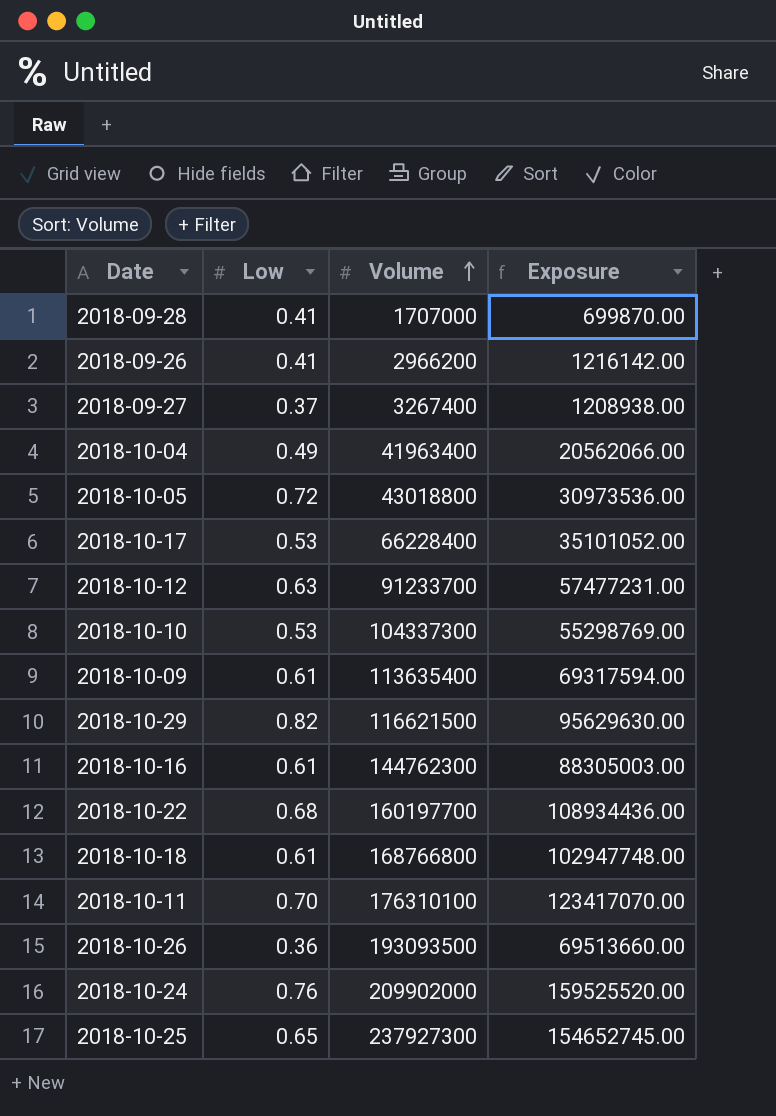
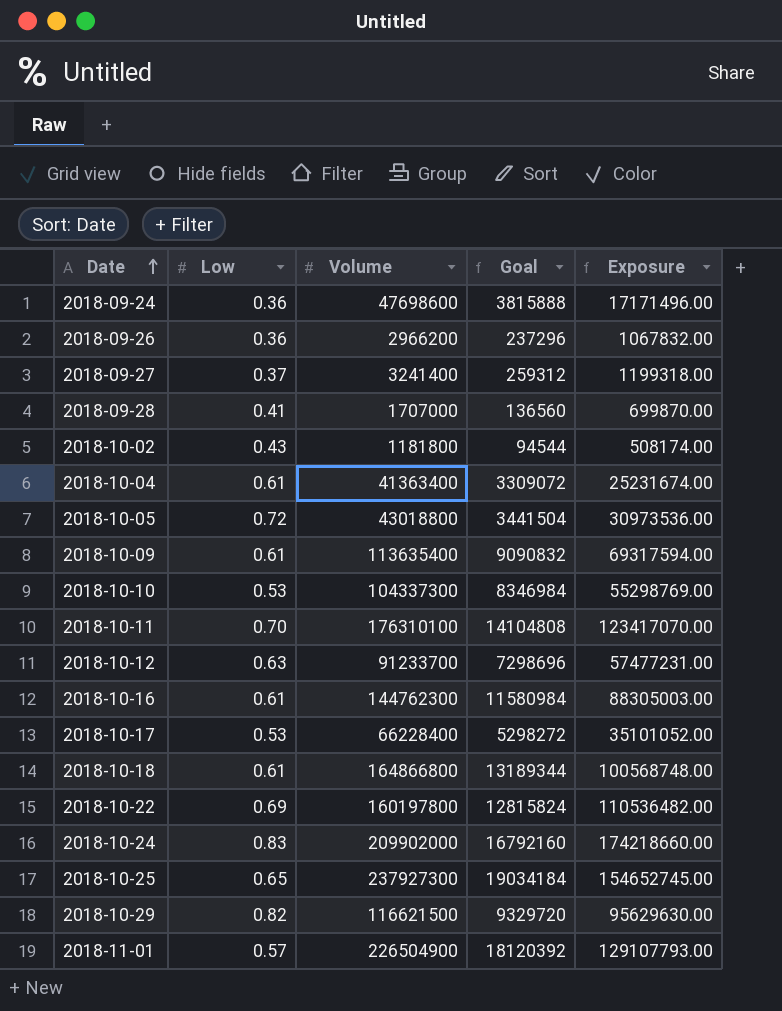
row order: Volume ascending -> Date ascending
column Goal | formula: none -> [Volume] * 0.08
row 2018-10-26: 0.36 | 193093500 | 69513660.00 -> none
row 2018-09-24: none -> 0.36 | 47698600 | 3815888 | 17171496.00
2018-09-26 | Low: 0.41 -> 0.36
2018-09-26 | Exposure: 1216142.00 -> 1067832.00
2018-09-27 | Volume: 3267400 -> 3241400
2018-09-27 | Exposure: 1208938.00 -> 1199318.00
row 2018-10-02: none -> 0.43 | 1181800 | 94544 | 508174.00
2018-10-04 | Low: 0.49 -> 0.61
2018-10-04 | Volume: 41963400 -> 41363400
2018-10-04 | Exposure: 20562066.00 -> 25231674.00
2018-10-18 | Volume: 168766800 -> 164866800
2018-10-18 | Exposure: 102947748.00 -> 100568748.00
2018-10-22 | Low: 0.68 -> 0.69
2018-10-22 | Volume: 160197700 -> 160197800
2018-10-22 | Exposure: 108934436.00 -> 110536482.00
2018-10-24 | Low: 0.76 -> 0.83
2018-10-24 | Exposure: 159525520.00 -> 174218660.00
row 2018-11-01: none -> 0.57 | 226504900 | 18120392 | 129107793.00

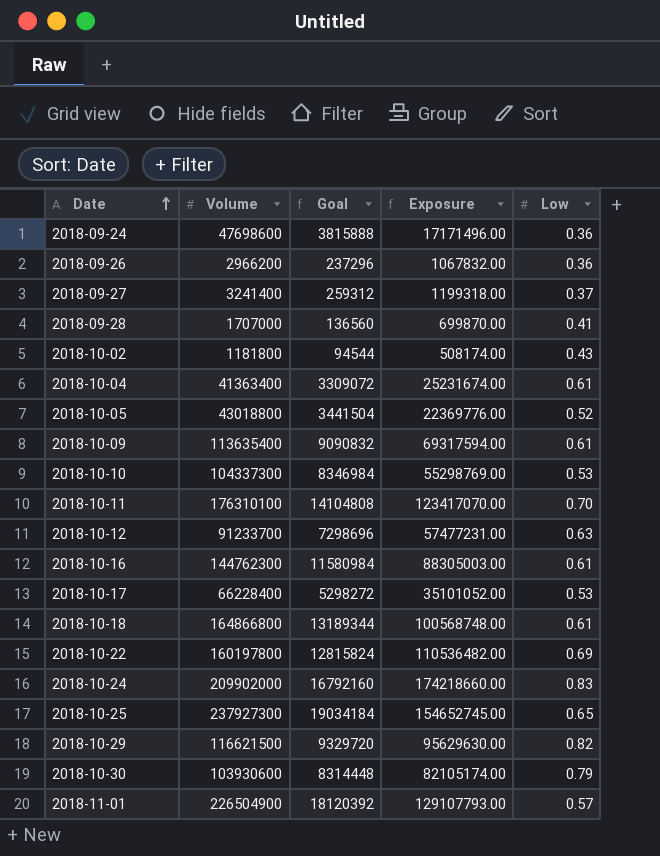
column Low | position: 2 -> 5
2018-10-05 | Exposure: 30973536.00 -> 22369776.00
2018-10-05 | Low: 0.72 -> 0.52
row 2018-10-30: none -> 103930600 | 8314448 | 82105174.00 | 0.79

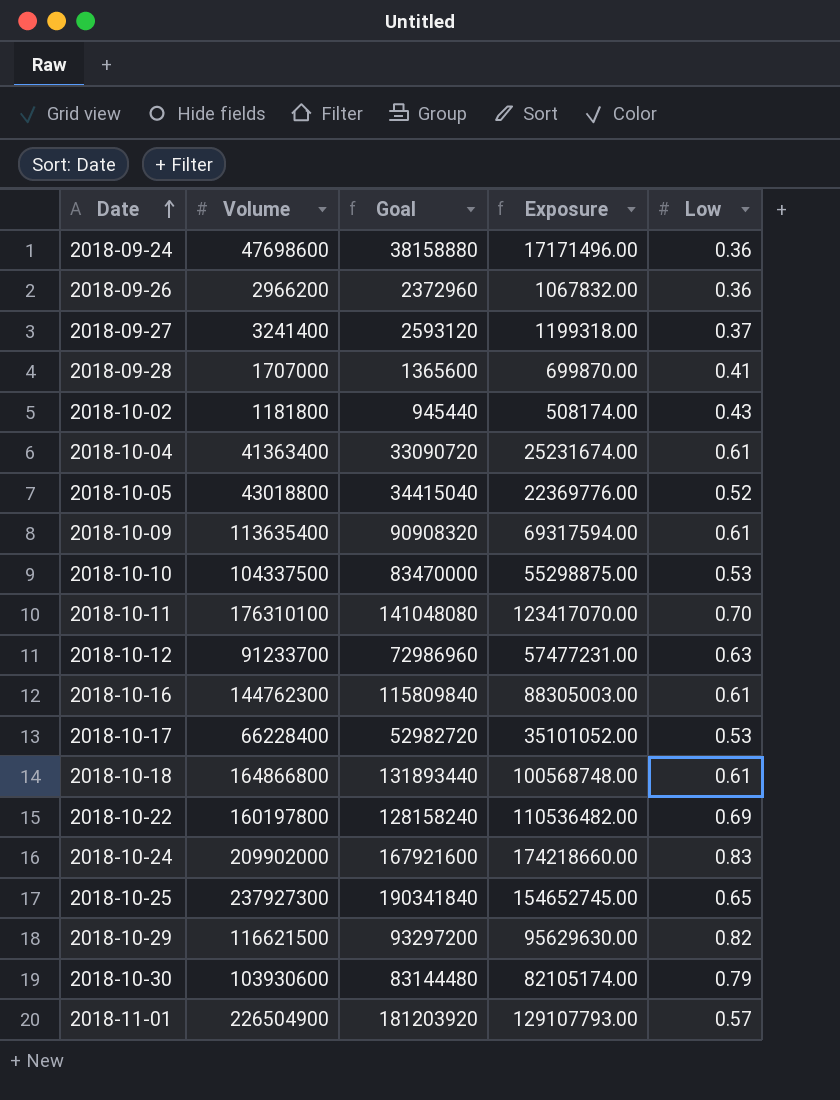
column Goal | formula: [Volume] * 0.08 -> [Volume] * 0.8
2018-10-10 | Volume: 104337300 -> 104337500
2018-10-10 | Exposure: 55298769.00 -> 55298875.00

